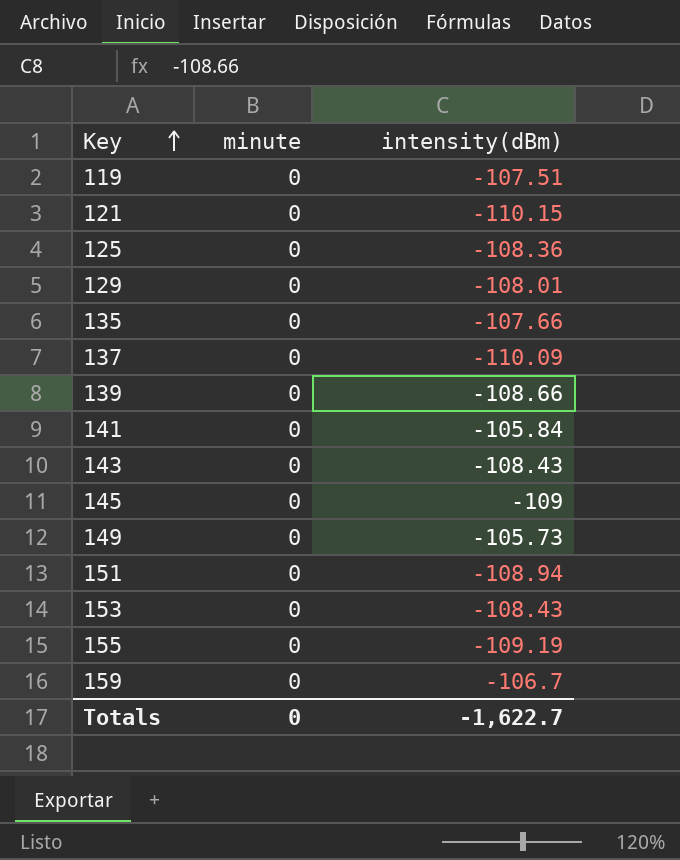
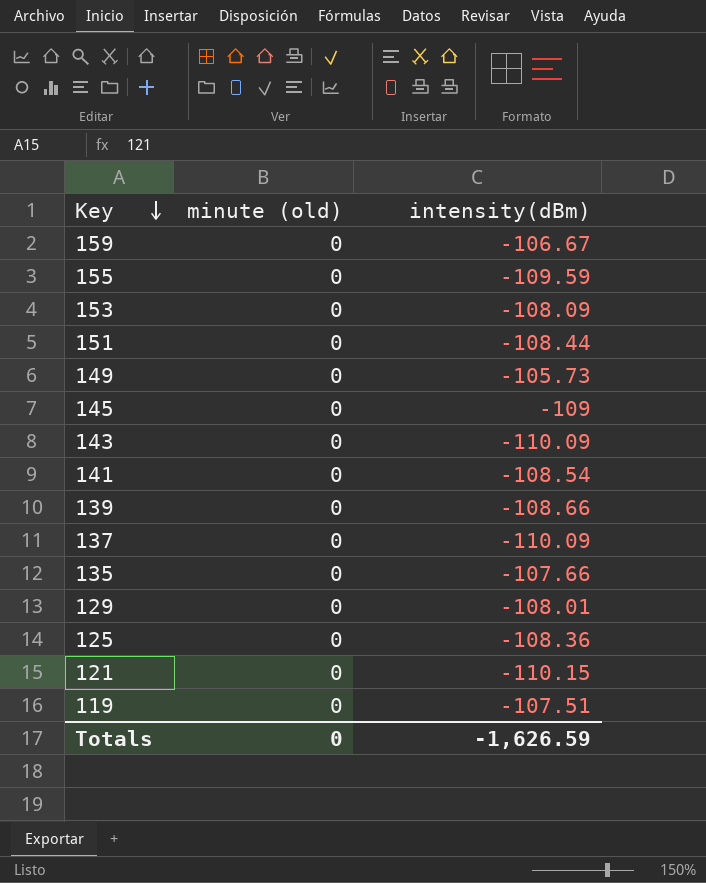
row order: Key ascending -> Key descending
column name: minute -> minute (old)
159 | intensity(dBm): -106.7 -> -106.67
155 | intensity(dBm): -109.19 -> -109.59
153 | intensity(dBm): -108.43 -> -108.09
151 | intensity(dBm): -108.94 -> -108.44
143 | intensity(dBm): -108.43 -> -110.09
141 | intensity(dBm): -105.84 -> -108.54
Totals | intensity(dBm): -1,622.7 -> -1,626.59

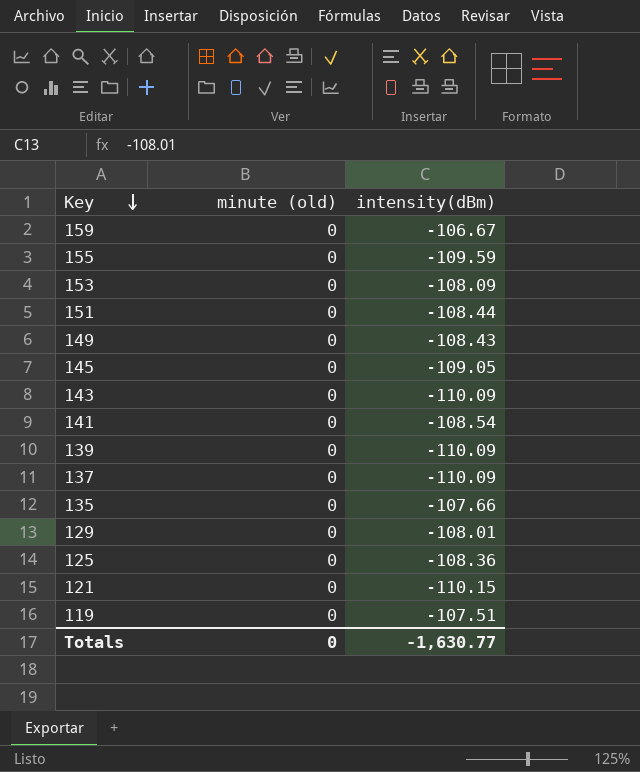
149 | intensity(dBm): -105.73 -> -108.43
145 | intensity(dBm): -109 -> -109.05
139 | intensity(dBm): -108.66 -> -110.09
Totals | intensity(dBm): -1,626.59 -> -1,630.77

